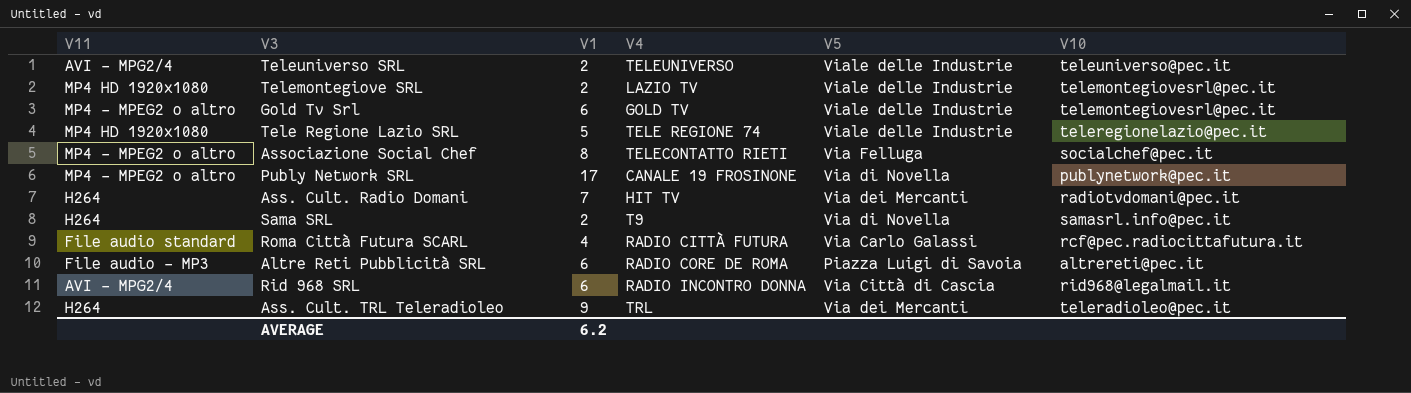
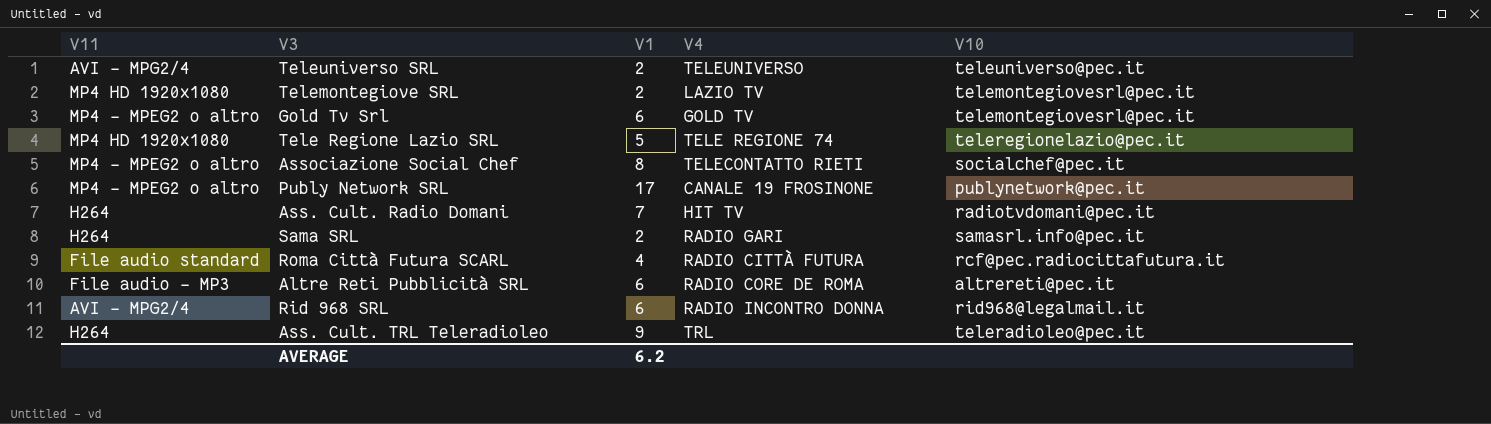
column V5 | position: 5 -> none
Sama SRL | V4: T9 -> RADIO GARI

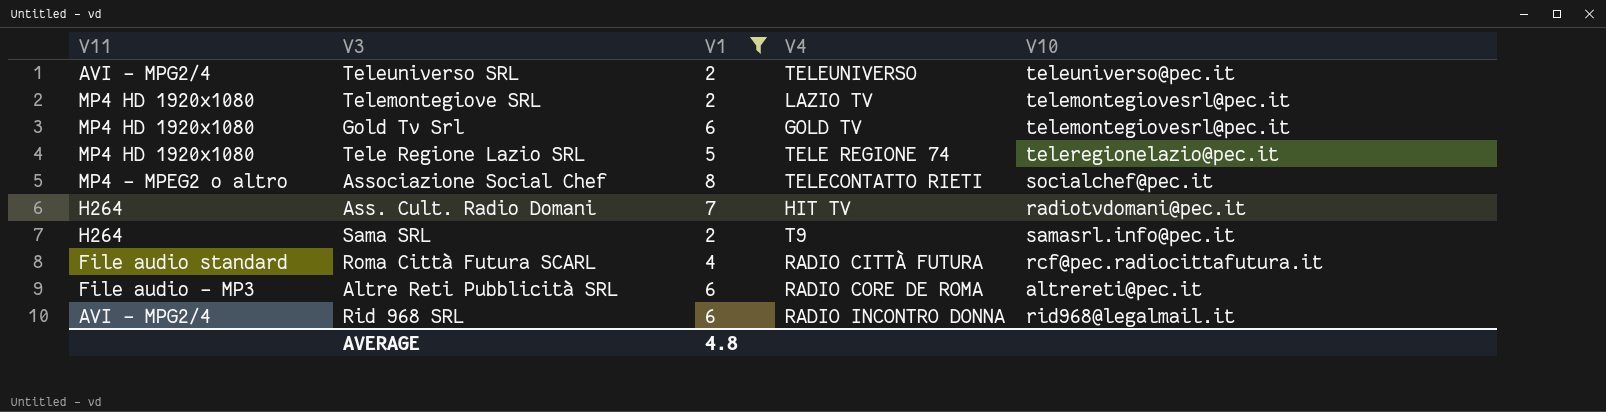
filter: none -> V1 <= 8
Gold Tv Srl | V11: MP4 - MPEG2 o altro -> MP4 HD 1920x1080
Sama SRL | V4: RADIO GARI -> T9
AVERAGE | V1: 6.2 -> 4.8

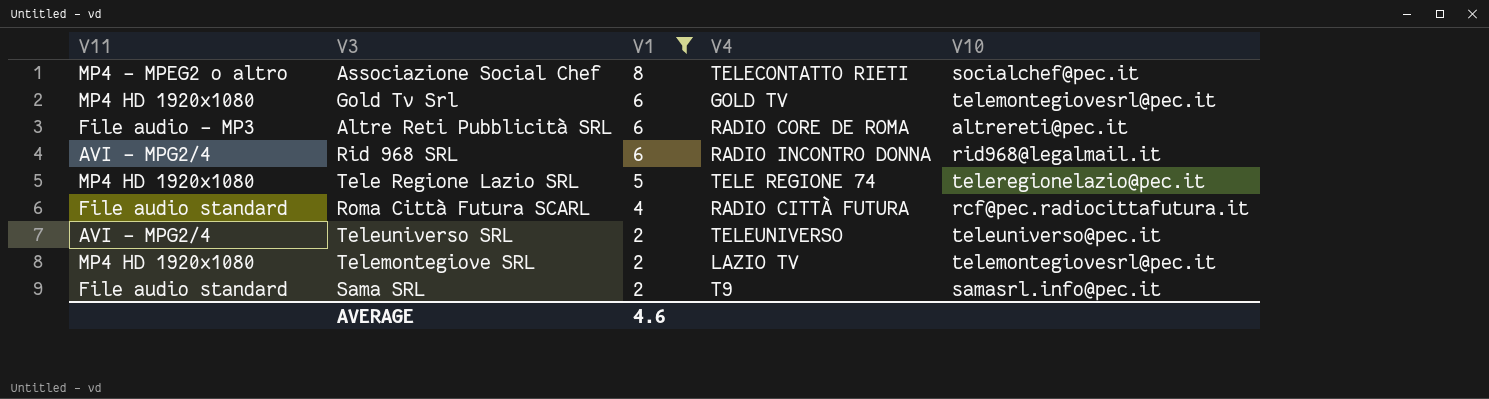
row order: none -> V1 descending
row Ass. Cult. Radio Domani: H264 | 7 | HIT TV | radiotvdomani@pec.it -> none
Sama SRL | V11: H264 -> File audio standard
AVERAGE | V1: 4.8 -> 4.6

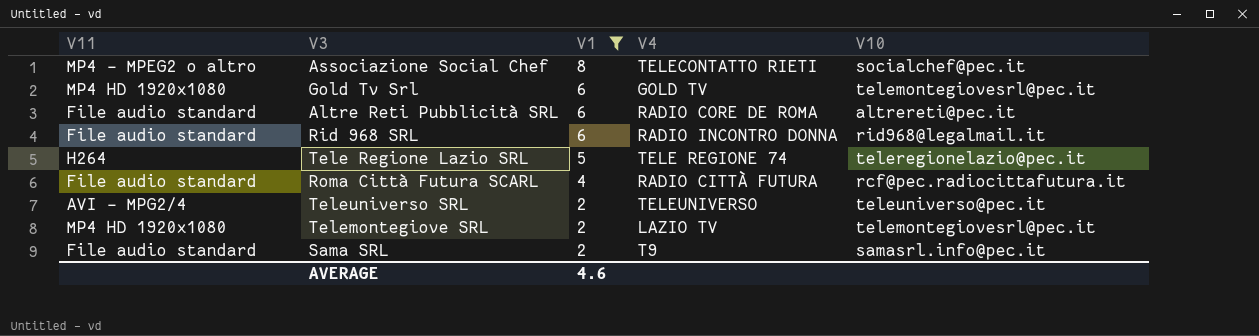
Altre Reti Pubblicità SRL | V11: File audio - MP3 -> File audio standard
Rid 968 SRL | V11: AVI - MPG2/4 -> File audio standard
Tele Regione Lazio SRL | V11: MP4 HD 1920x1080 -> H264

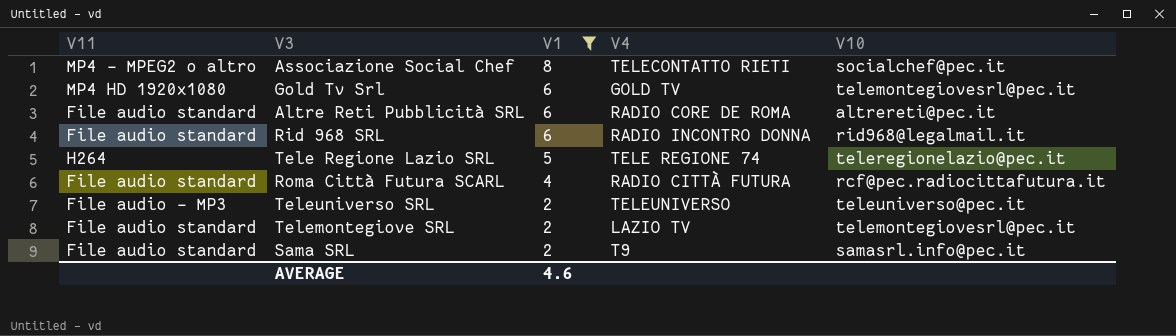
Teleuniverso SRL | V11: AVI - MPG2/4 -> File audio - MP3
Telemontegiove SRL | V11: MP4 HD 1920x1080 -> File audio standard

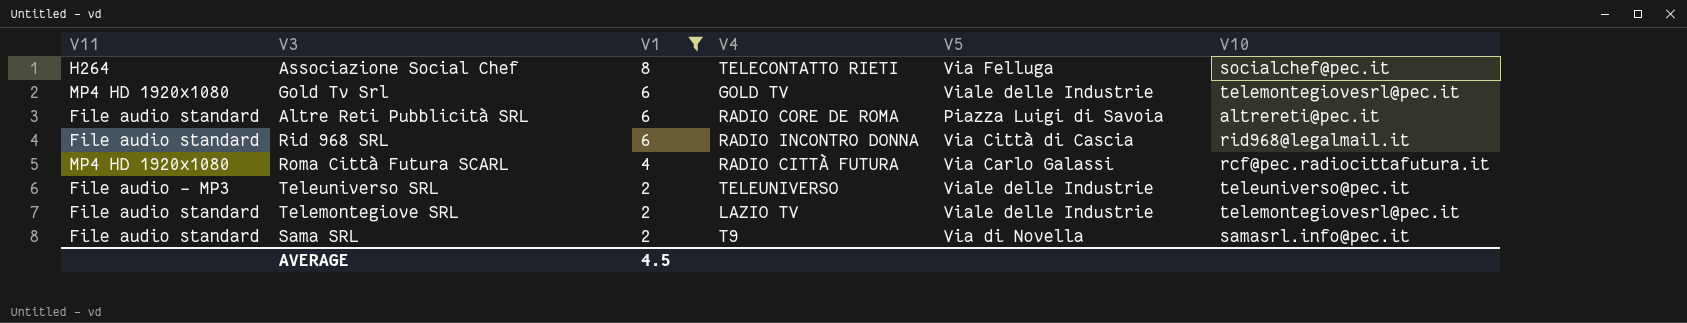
column V5 | position: none -> 5
row Tele Regione Lazio SRL: H264 | 5 | TELE REGIONE 74 | teleregionelazio@pec.it -> none
Associazione Social Chef | V11: MP4 - MPEG2 o altro -> H264
Roma Città Futura SCARL | V11: File audio standard -> MP4 HD 1920x1080
AVERAGE | V1: 4.6 -> 4.5

